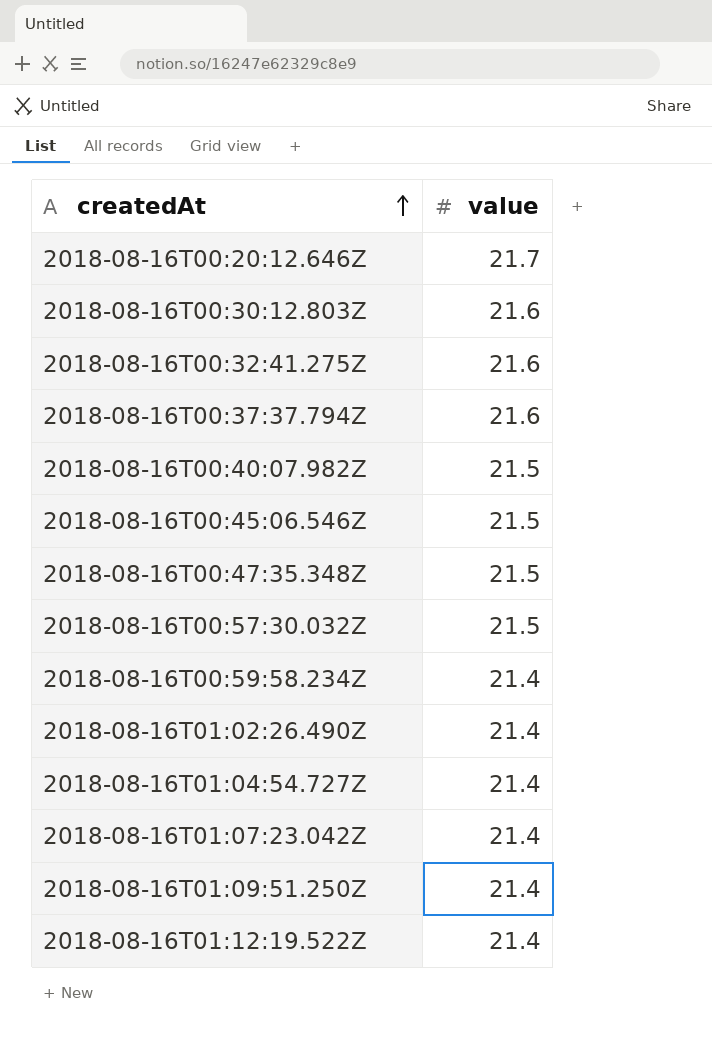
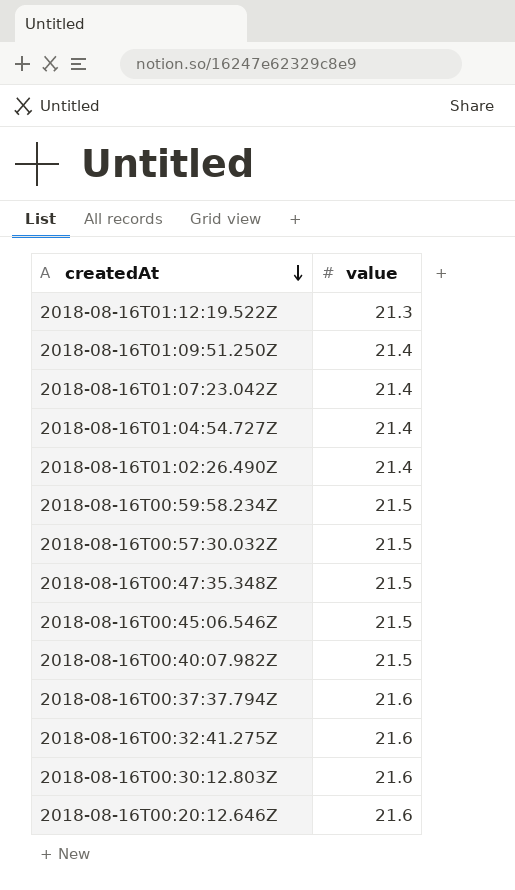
row order: createdAt ascending -> createdAt descending
2018-08-16T01:12:19.522Z | value: 21.4 -> 21.3
2018-08-16T00:59:58.234Z | value: 21.4 -> 21.5
2018-08-16T00:20:12.646Z | value: 21.7 -> 21.6

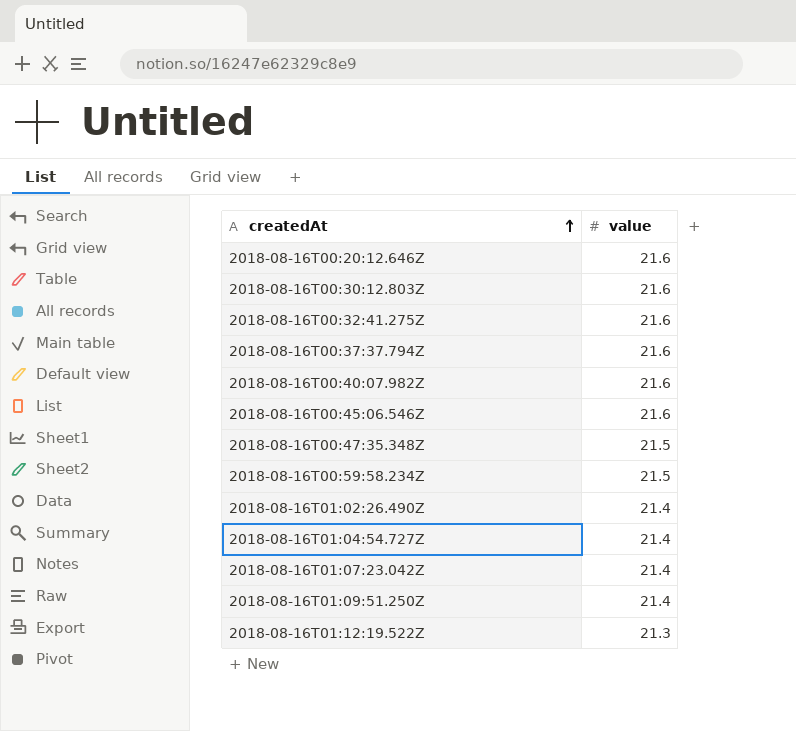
row order: createdAt descending -> createdAt ascending
row 2018-08-16T00:57:30.032Z: 21.5 -> none
2018-08-16T00:40:07.982Z | value: 21.5 -> 21.6
2018-08-16T00:45:06.546Z | value: 21.5 -> 21.6

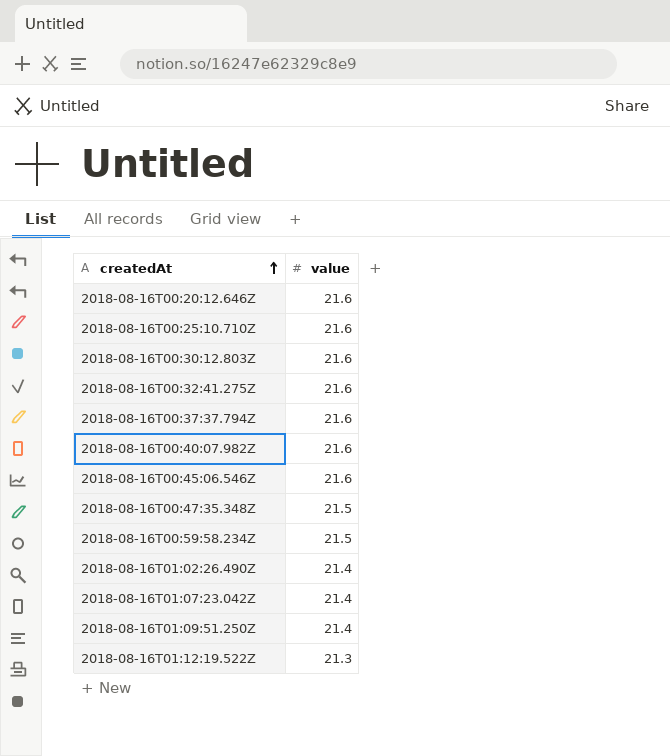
row 2018-08-16T01:04:54.727Z: 21.4 -> none
row 2018-08-16T00:25:10.710Z: none -> 21.6

